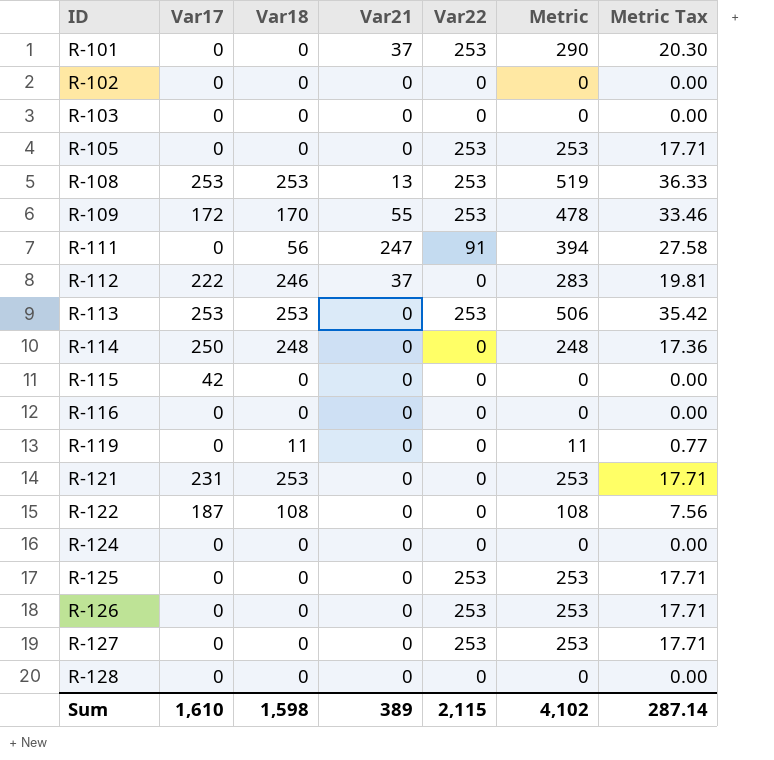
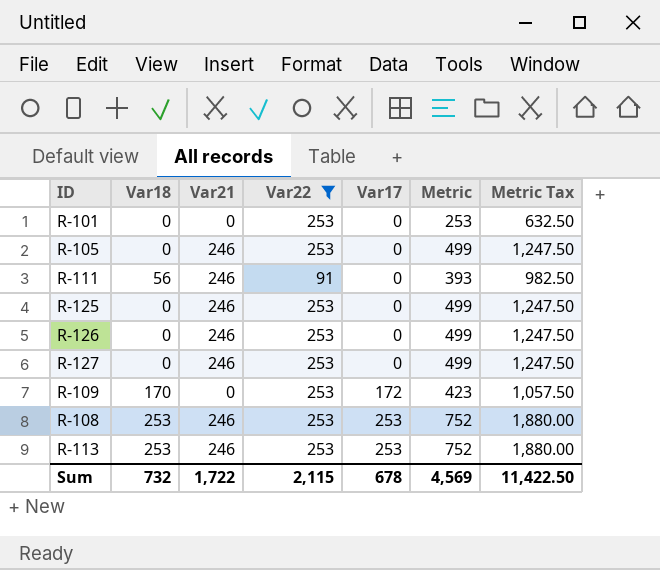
filter: none -> Var22 != 0
row order: ID ascending -> Var17 ascending
column Var17 | position: 2 -> 5
column Metric Tax | formula: [Metric] * 0.07 -> [Metric] * 2.5
R-101 | Var21: 37 -> 0
R-101 | Metric: 290 -> 253
R-105 | Var21: 0 -> 246
R-105 | Metric: 253 -> 499
R-111 | Var21: 247 -> 246
R-111 | Metric: 394 -> 393
R-125 | Var21: 0 -> 246
R-125 | Metric: 253 -> 499
R-126 | Var21: 0 -> 246
R-126 | Metric: 253 -> 499
R-127 | Var21: 0 -> 246
R-127 | Metric: 253 -> 499
R-109 | Var21: 55 -> 0
R-109 | Metric: 478 -> 423
R-108 | Var21: 13 -> 246
R-108 | Metric: 519 -> 752
R-113 | Var21: 0 -> 246
R-113 | Metric: 506 -> 752
Sum | Var18: 1,598 -> 732
Sum | Var21: 389 -> 1,722
Sum | Var17: 1,610 -> 678
Sum | Metric: 4,102 -> 4,569
Sum | Metric Tax: 287.14 -> 11,422.50

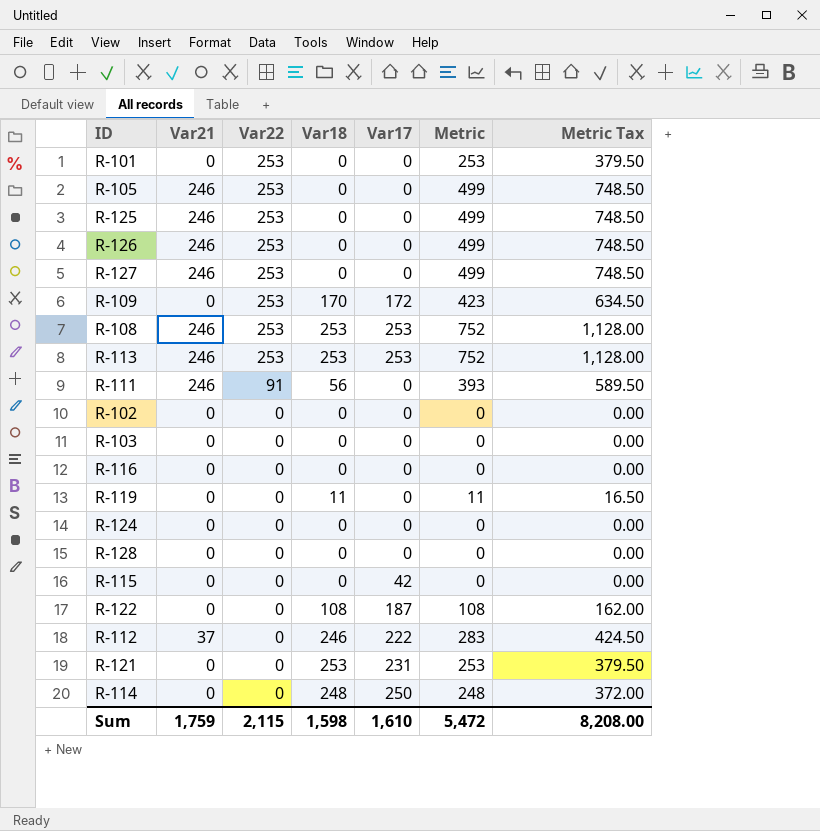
filter: Var22 != 0 -> none
row order: Var17 ascending -> Var22 descending
column Var18 | position: 2 -> 4
column Metric Tax | formula: [Metric] * 2.5 -> [Metric] * 1.5
Sum | Var21: 1,722 -> 1,759
Sum | Var18: 732 -> 1,598
Sum | Var17: 678 -> 1,610
Sum | Metric: 4,569 -> 5,472
Sum | Metric Tax: 11,422.50 -> 8,208.00

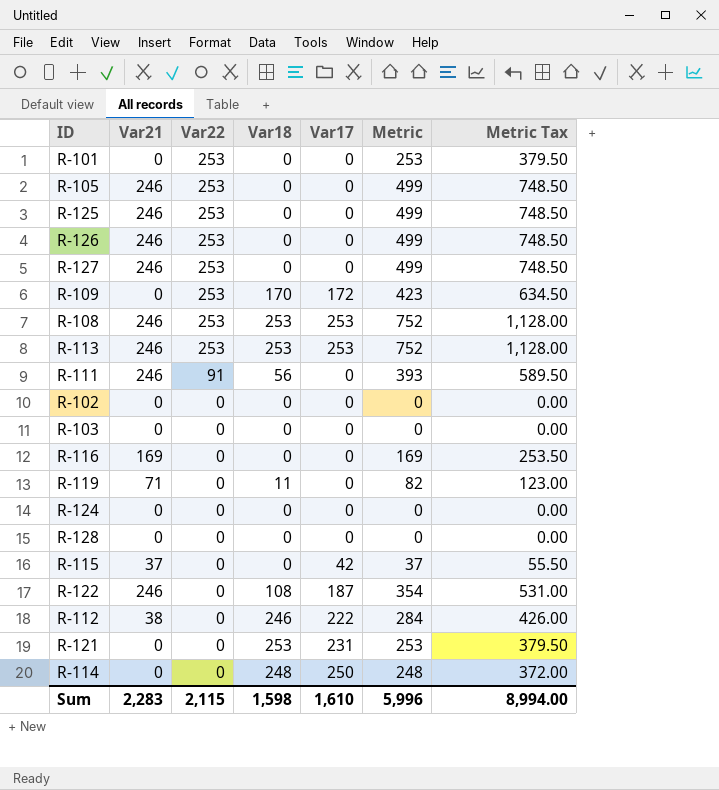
R-116 | Var21: 0 -> 169
R-116 | Metric: 0 -> 169
R-116 | Metric Tax: 0.00 -> 253.50
R-119 | Var21: 0 -> 71
R-119 | Metric: 11 -> 82
R-119 | Metric Tax: 16.50 -> 123.00
R-115 | Var21: 0 -> 37
R-115 | Metric: 0 -> 37
R-115 | Metric Tax: 0.00 -> 55.50
R-122 | Var21: 0 -> 246
R-122 | Metric: 108 -> 354
R-122 | Metric Tax: 162.00 -> 531.00
R-112 | Var21: 37 -> 38
R-112 | Metric: 283 -> 284
R-112 | Metric Tax: 424.50 -> 426.00
Sum | Var21: 1,759 -> 2,283
Sum | Metric: 5,472 -> 5,996
Sum | Metric Tax: 8,208.00 -> 8,994.00

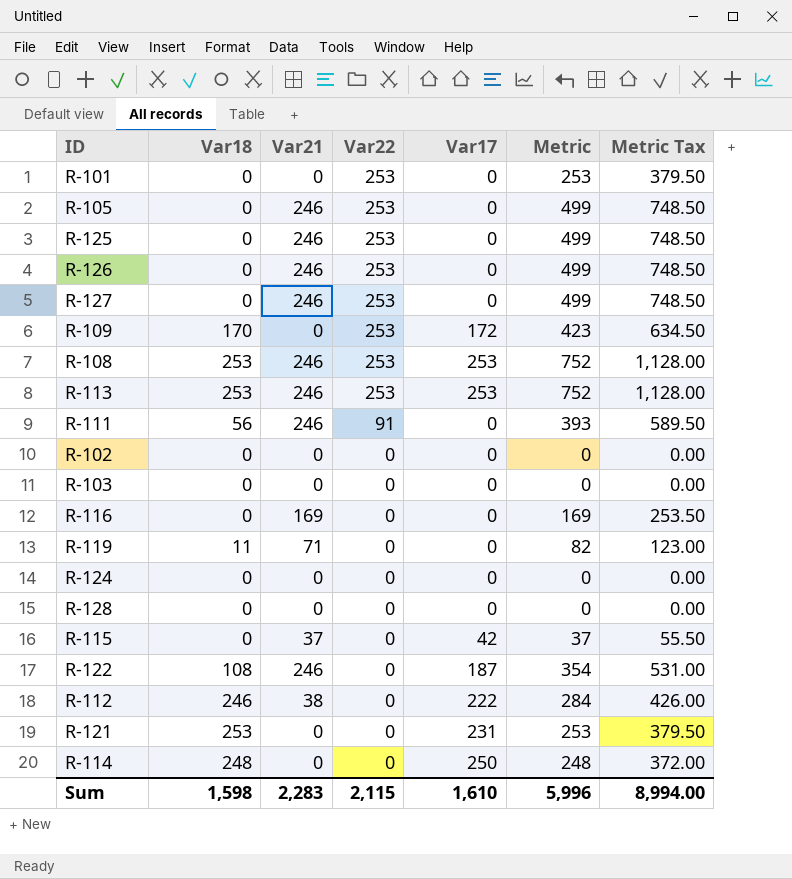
column Var18 | position: 4 -> 2

